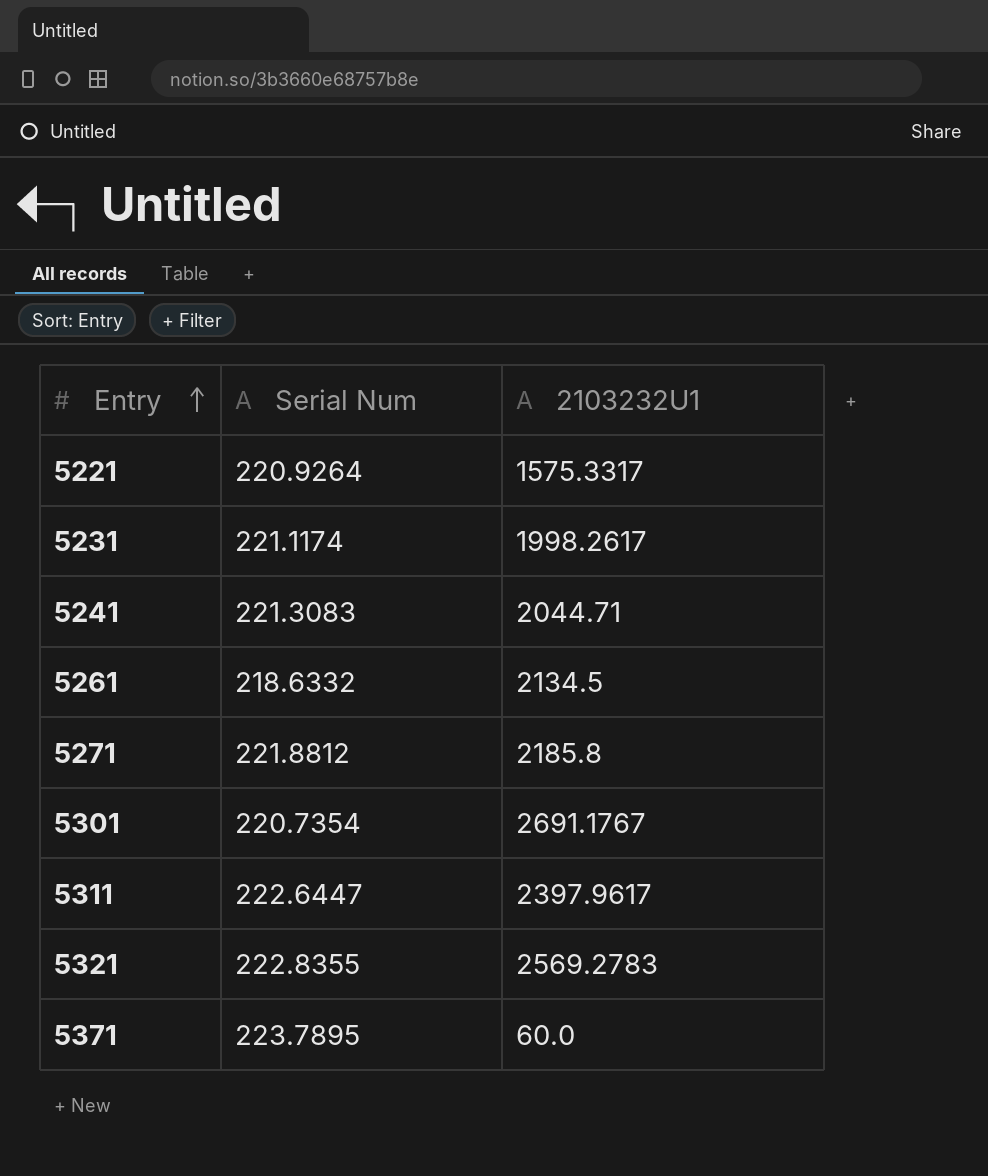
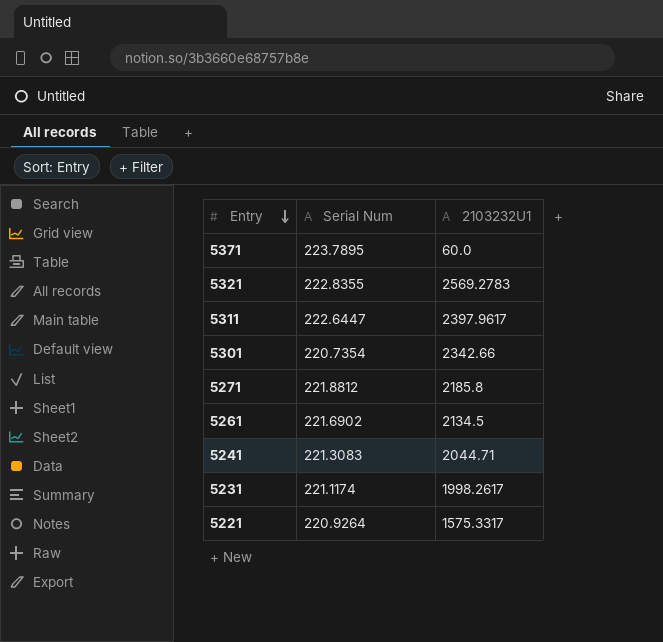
row order: Entry ascending -> Entry descending
5301 | 2103232U1: 2691.1767 -> 2342.66
5261 | Serial Num: 218.6332 -> 221.6902

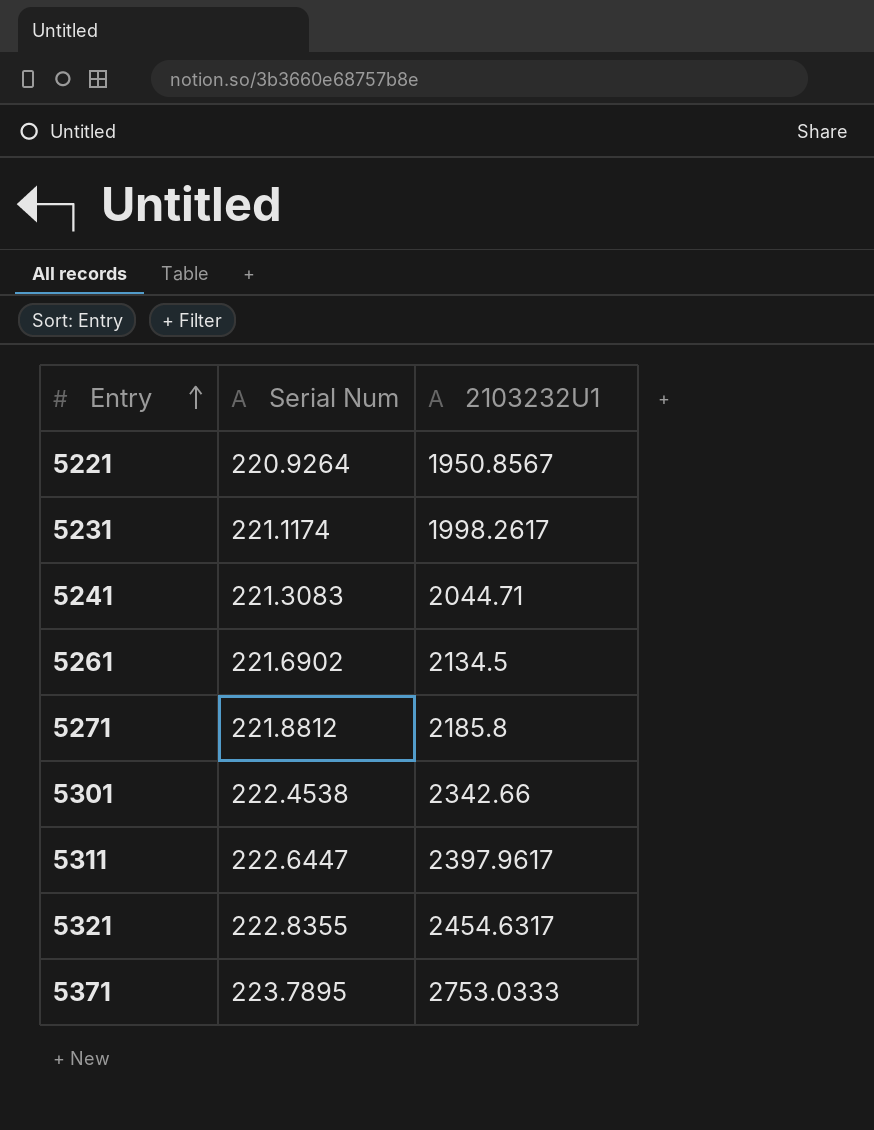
row order: Entry descending -> Entry ascending
5221 | 2103232U1: 1575.3317 -> 1950.8567
5301 | Serial Num: 220.7354 -> 222.4538
5321 | 2103232U1: 2569.2783 -> 2454.6317
5371 | 2103232U1: 60.0 -> 2753.0333

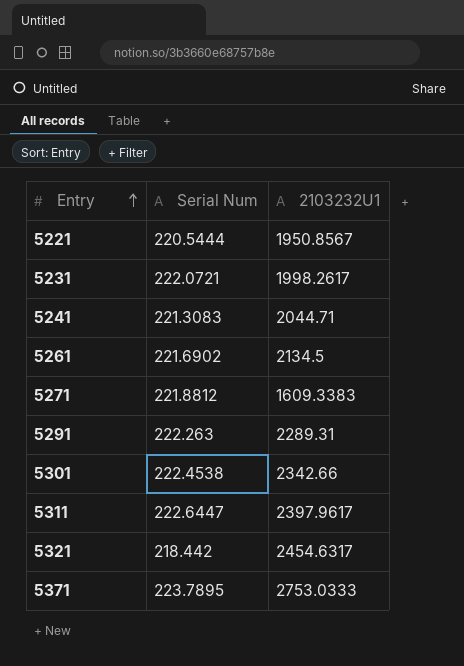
5221 | Serial Num: 220.9264 -> 220.5444
5231 | Serial Num: 221.1174 -> 222.0721
5271 | 2103232U1: 2185.8 -> 1609.3383
row 5291: none -> 222.263 | 2289.31
5321 | Serial Num: 222.8355 -> 218.442

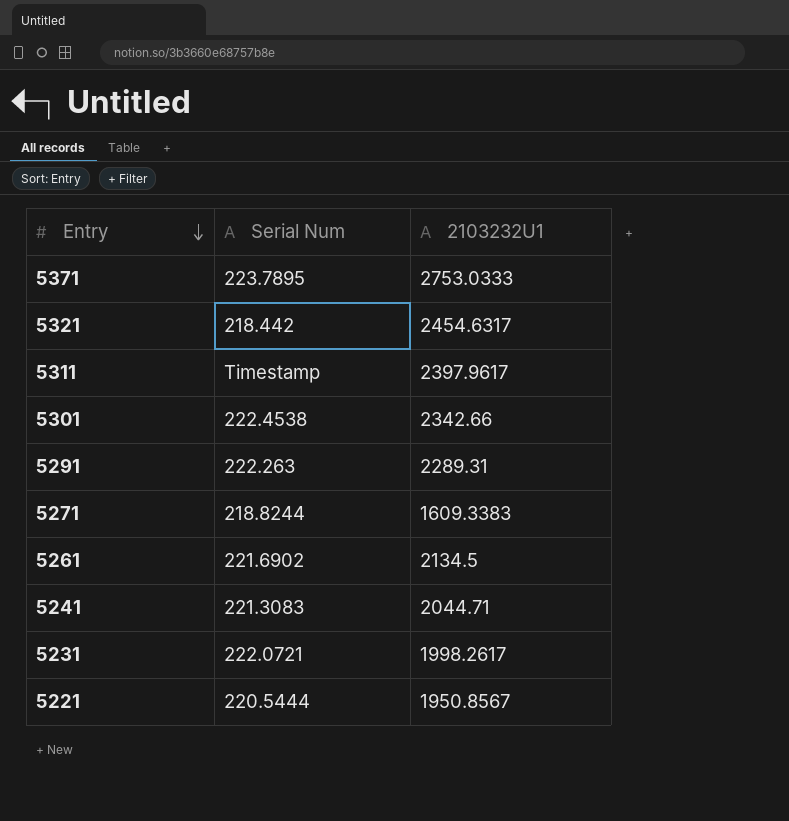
row order: Entry ascending -> Entry descending
5311 | Serial Num: 222.6447 -> Timestamp
5271 | Serial Num: 221.8812 -> 218.8244

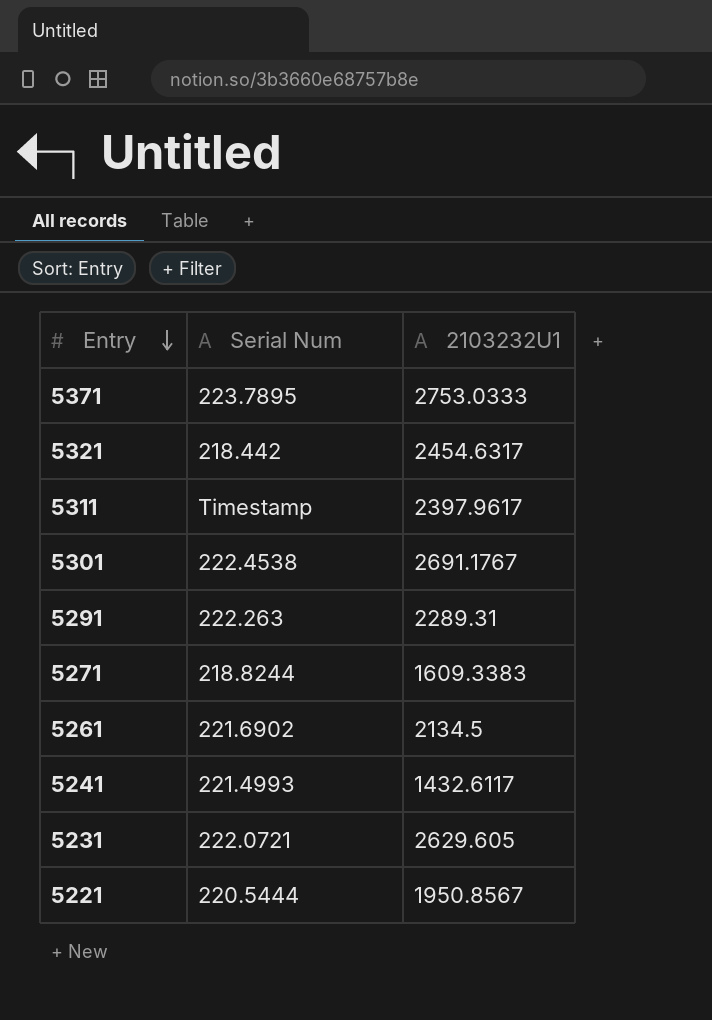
5301 | 2103232U1: 2342.66 -> 2691.1767
5241 | Serial Num: 221.3083 -> 221.4993
5241 | 2103232U1: 2044.71 -> 1432.6117
5231 | 2103232U1: 1998.2617 -> 2629.605

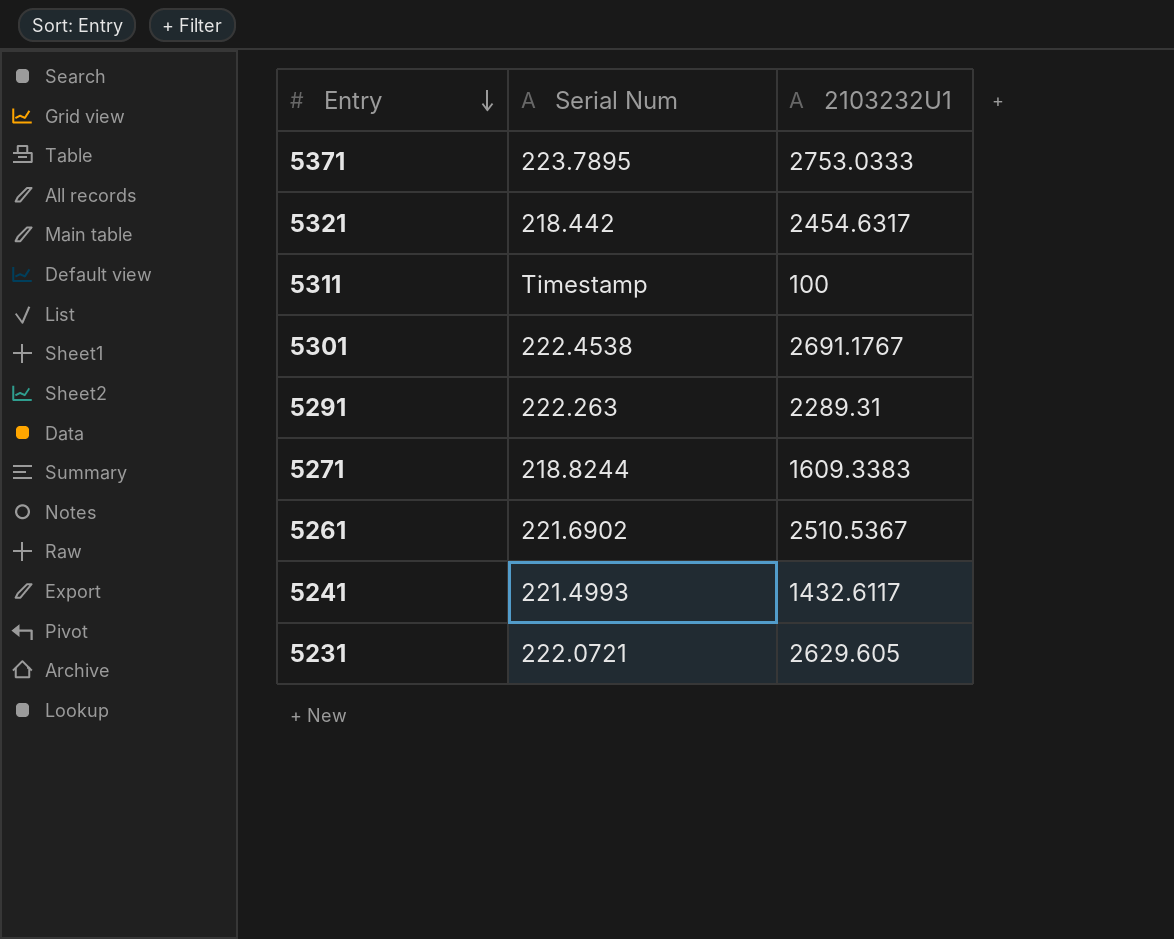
row 5221: 220.5444 | 1950.8567 -> none
5311 | 2103232U1: 2397.9617 -> 100
5261 | 2103232U1: 2134.5 -> 2510.5367

